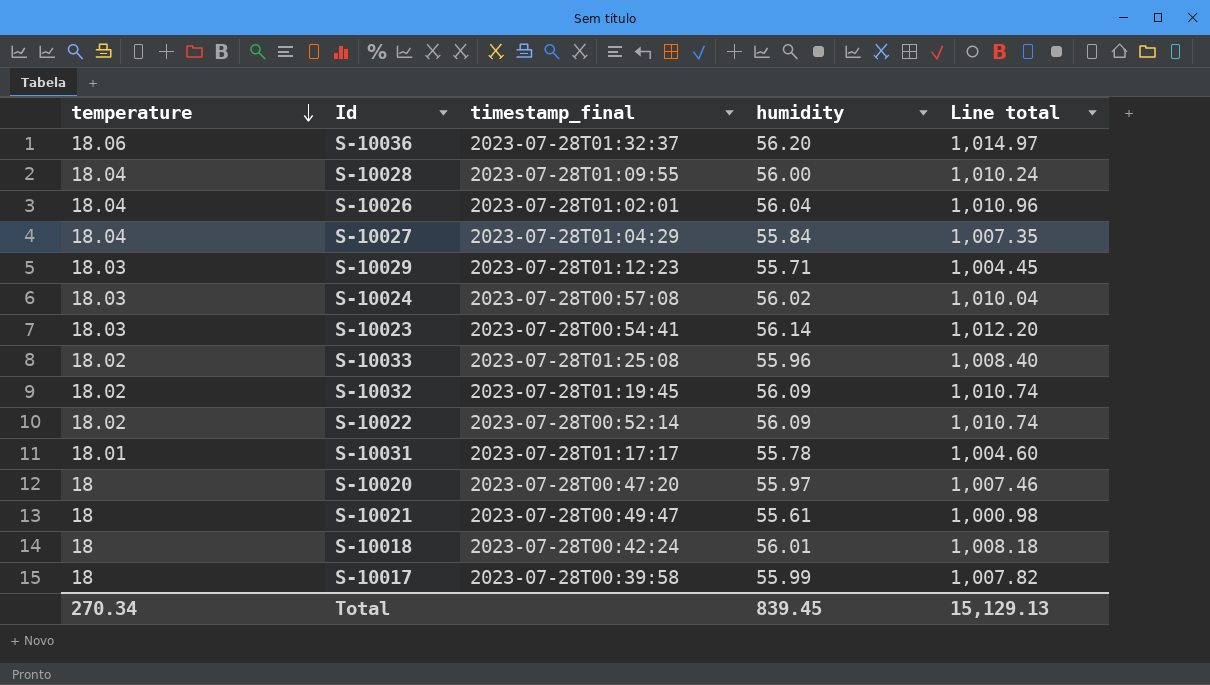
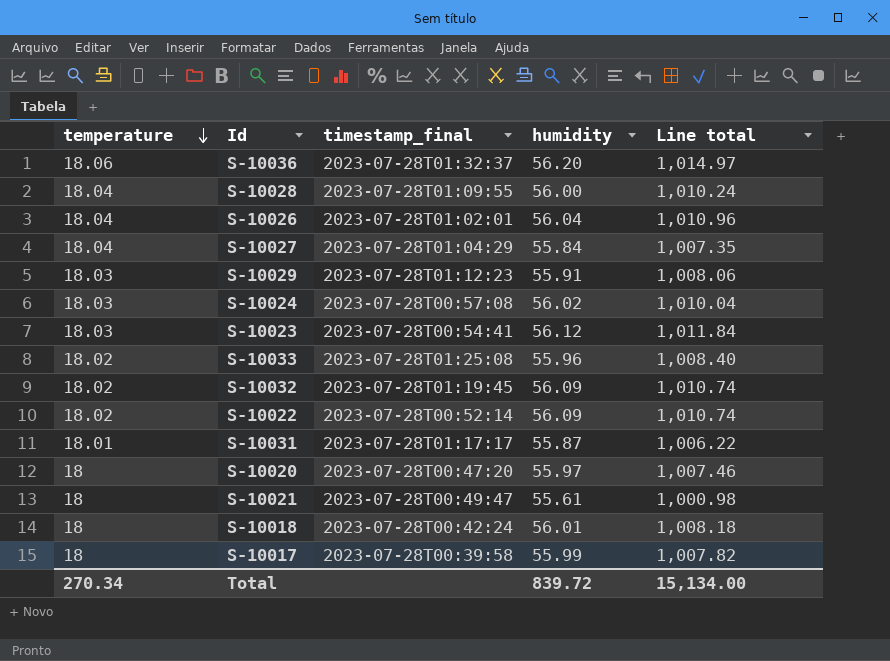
S-10029 | humidity: 55.71 -> 55.91
S-10029 | Line total: 1,004.45 -> 1,008.06
S-10023 | humidity: 56.14 -> 56.12
S-10023 | Line total: 1,012.20 -> 1,011.84
S-10031 | humidity: 55.78 -> 55.87
S-10031 | Line total: 1,004.60 -> 1,006.22
Total | humidity: 839.45 -> 839.72
Total | Line total: 15,129.13 -> 15,134.00

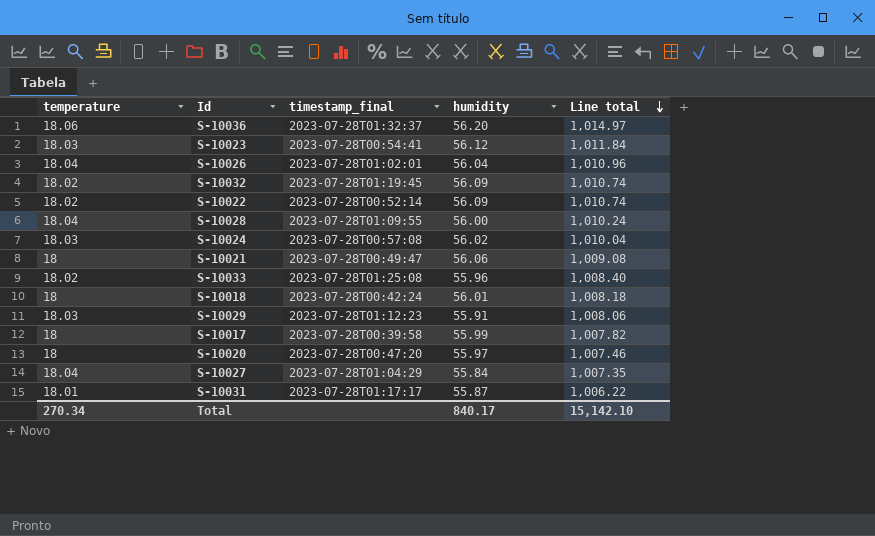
row order: temperature descending -> Line total descending
S-10021 | humidity: 55.61 -> 56.06
S-10021 | Line total: 1,000.98 -> 1,009.08
Total | humidity: 839.72 -> 840.17
Total | Line total: 15,134.00 -> 15,142.10

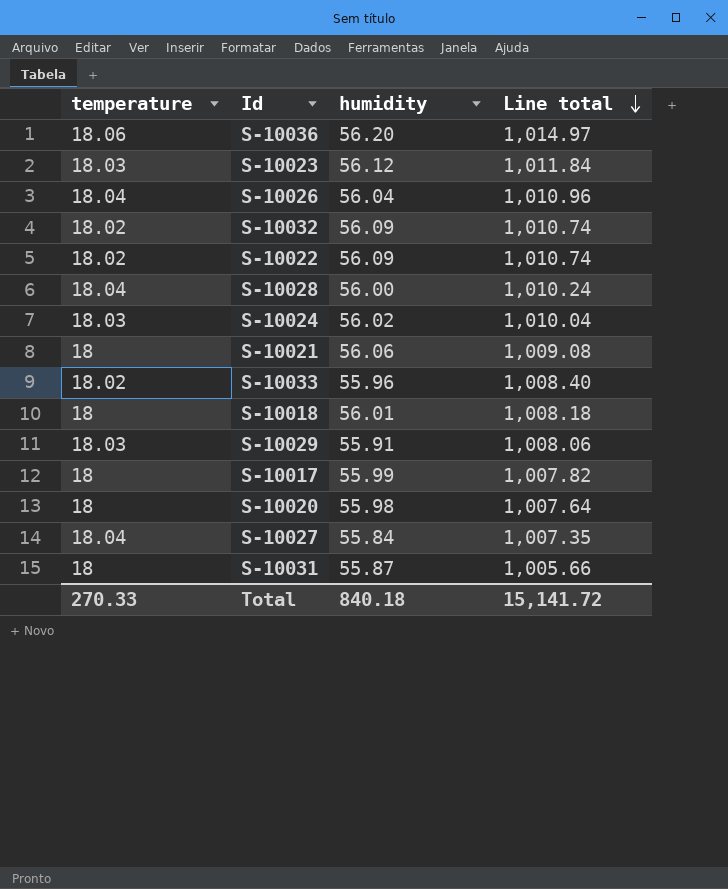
column timestamp_final | position: 3 -> none
S-10020 | humidity: 55.97 -> 55.98
S-10020 | Line total: 1,007.46 -> 1,007.64
S-10031 | temperature: 18.01 -> 18
S-10031 | Line total: 1,006.22 -> 1,005.66
Total | temperature: 270.34 -> 270.33
Total | humidity: 840.17 -> 840.18
Total | Line total: 15,142.10 -> 15,141.72

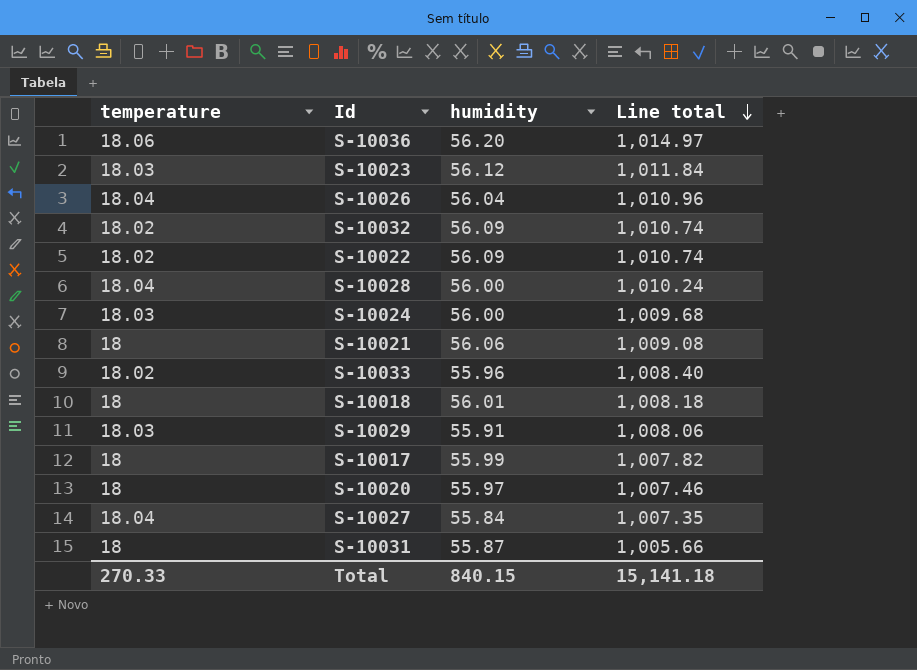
S-10024 | humidity: 56.02 -> 56.00
S-10024 | Line total: 1,010.04 -> 1,009.68
S-10020 | humidity: 55.98 -> 55.97
S-10020 | Line total: 1,007.64 -> 1,007.46
Total | humidity: 840.18 -> 840.15
Total | Line total: 15,141.72 -> 15,141.18

